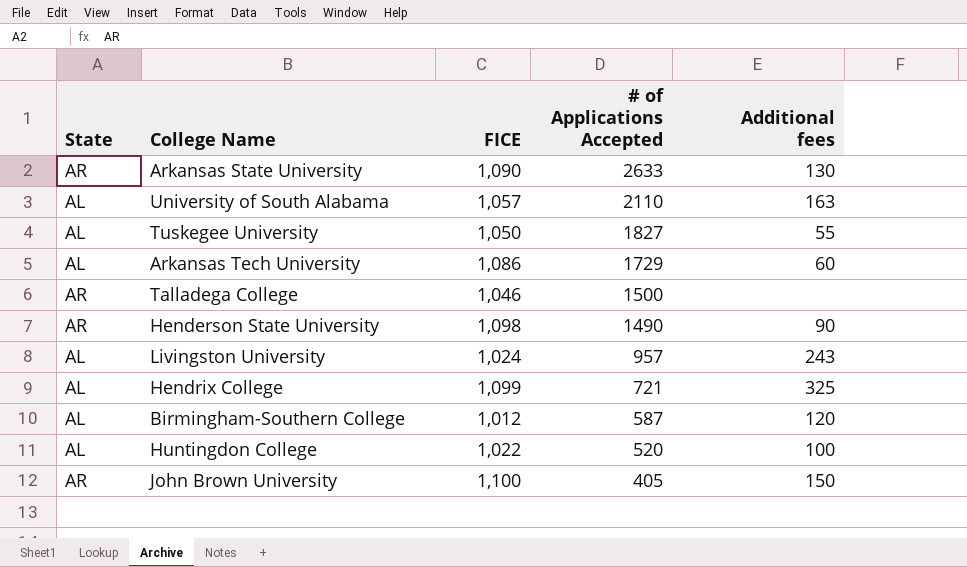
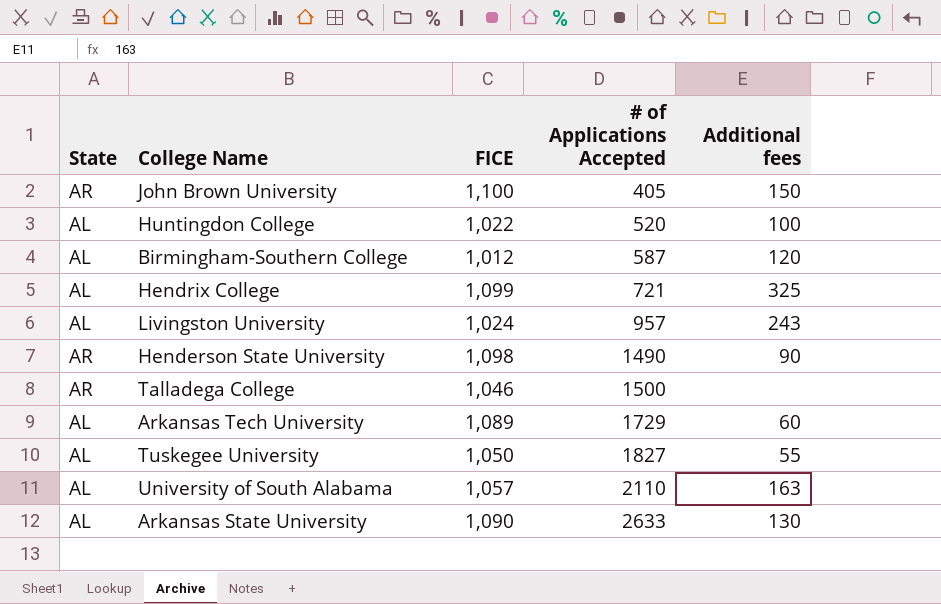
row order: # of Applications Accepted descending -> # of Applications Accepted ascending
Arkansas Tech University | FICE: 1,086 -> 1,089
Arkansas State University | State: AR -> AL

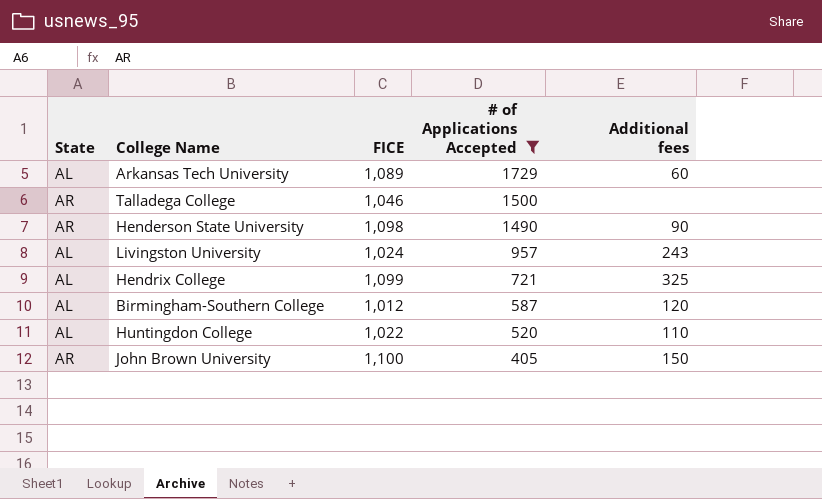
filter: none -> # of Applications Accepted <= 1729
row order: # of Applications Accepted ascending -> # of Applications Accepted descending
Huntingdon College | Additional fees: 100 -> 110

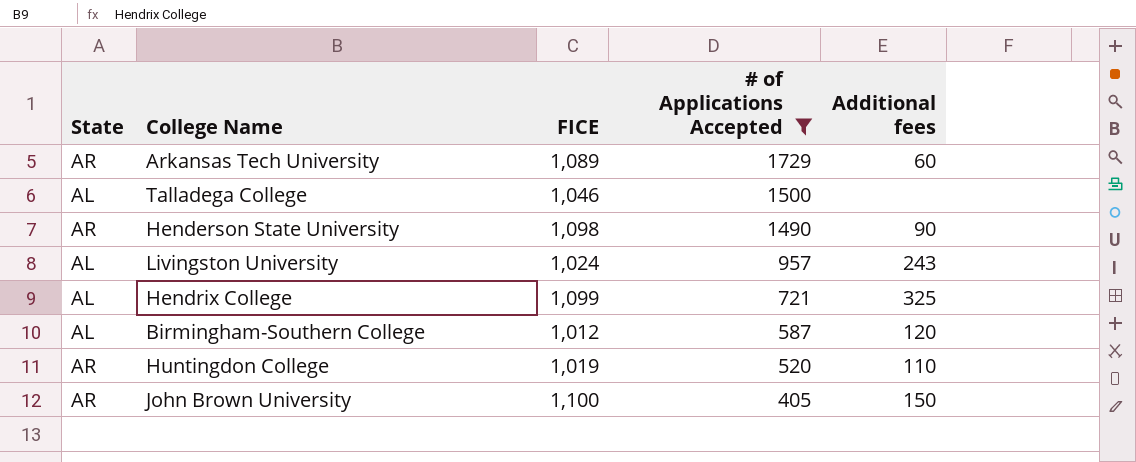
Arkansas Tech University | State: AL -> AR
Talladega College | State: AR -> AL
Huntingdon College | State: AL -> AR
Huntingdon College | FICE: 1,022 -> 1,019

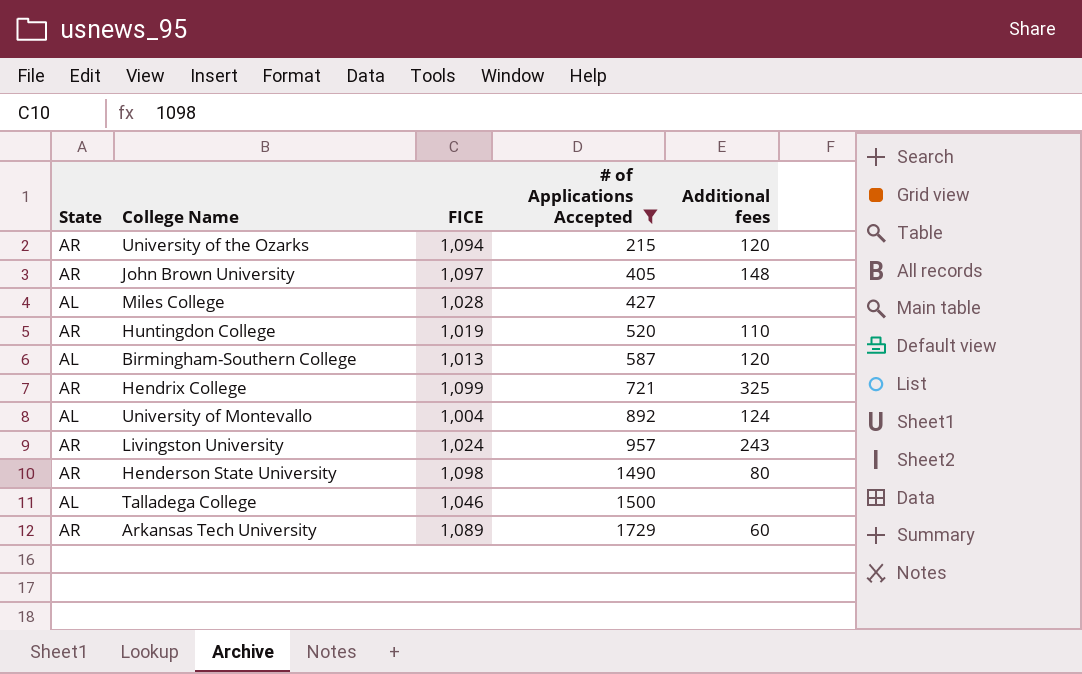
row order: # of Applications Accepted descending -> # of Applications Accepted ascending
row University of the Ozarks: none -> AR | 1,094 | 215 | 120
John Brown University | FICE: 1,100 -> 1,097
John Brown University | Additional fees: 150 -> 148
row Miles College: none -> AL | 1,028 | 427 | none
Birmingham-Southern College | FICE: 1,012 -> 1,013
Hendrix College | State: AL -> AR
row University of Montevallo: none -> AL | 1,004 | 892 | 124
Livingston University | State: AL -> AR
Henderson State University | Additional fees: 90 -> 80

